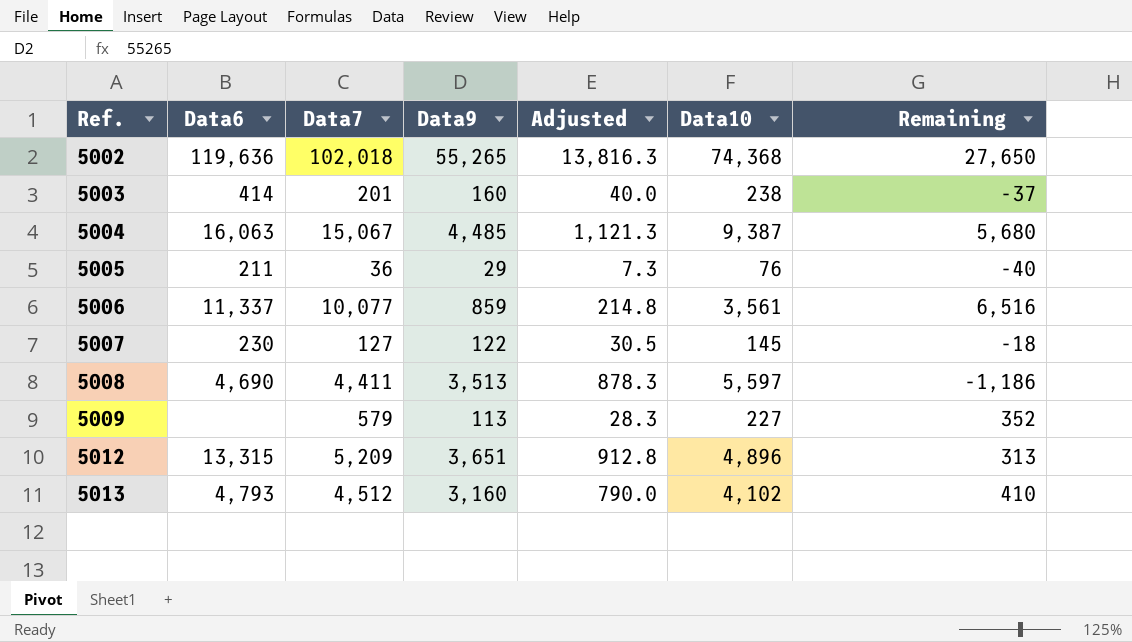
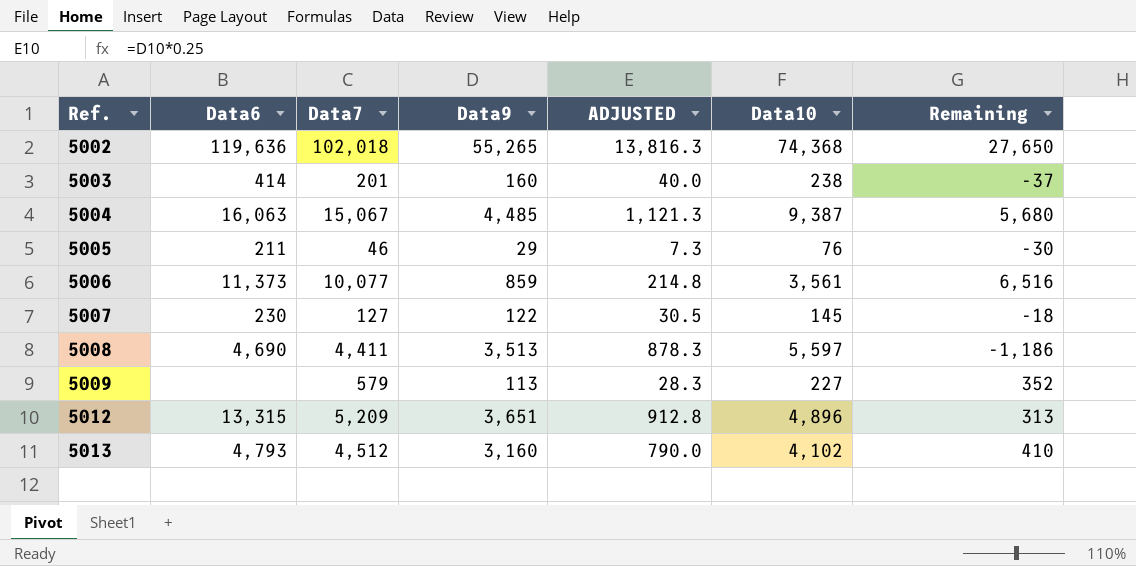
column name: Adjusted -> ADJUSTED
5005 | Data7: 36 -> 46
5005 | Remaining: -40 -> -30
5006 | Data6: 11,337 -> 11,373

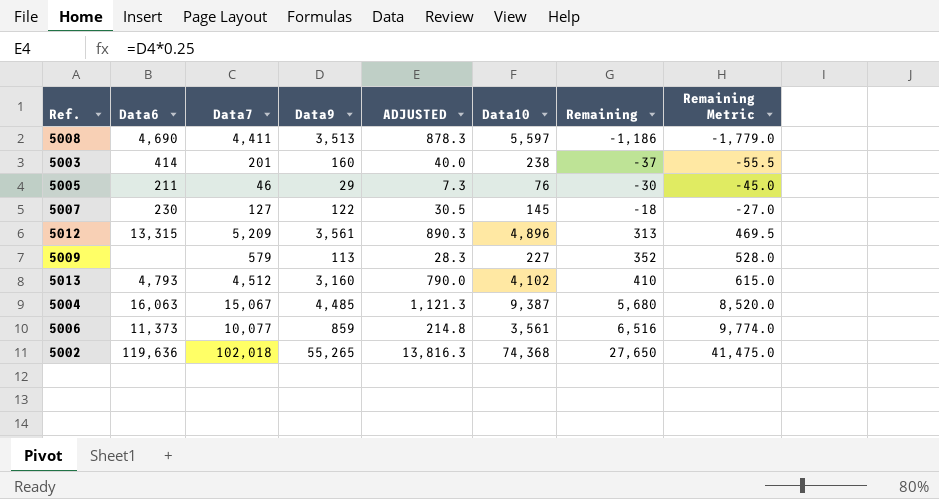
row order: Ref. ascending -> Remaining ascending
column Remaining Metric | formula: none -> [Remaining] * 1.5
5012 | Data9: 3,651 -> 3,561
5012 | ADJUSTED: 912.8 -> 890.3

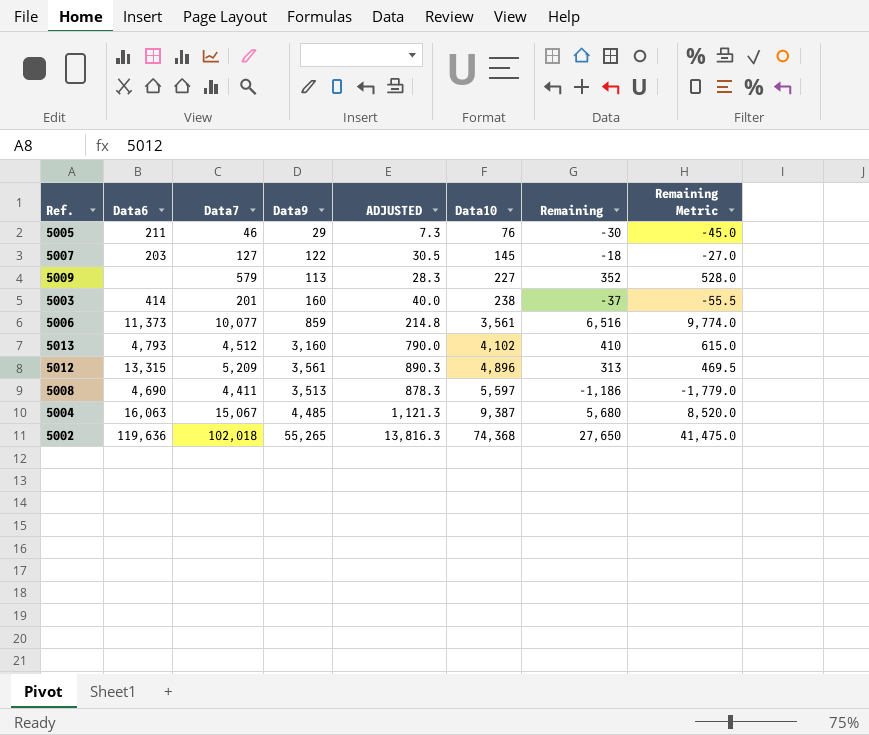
row order: Remaining ascending -> Data10 ascending
5007 | Data6: 230 -> 203

